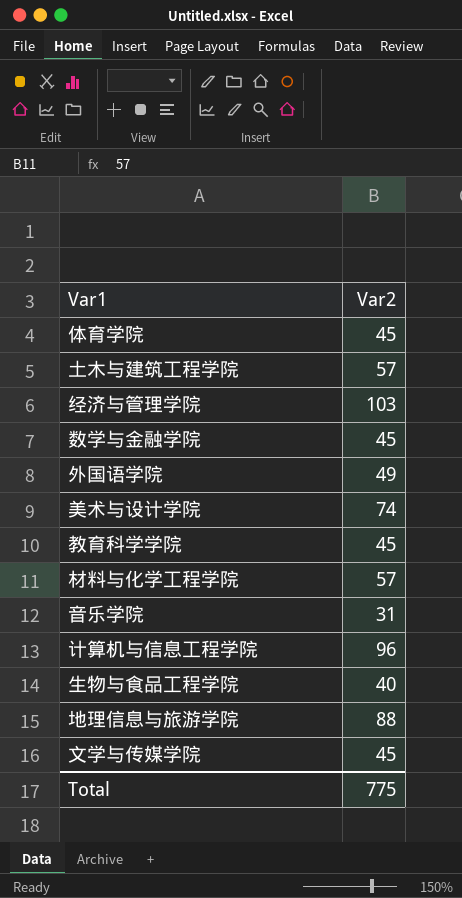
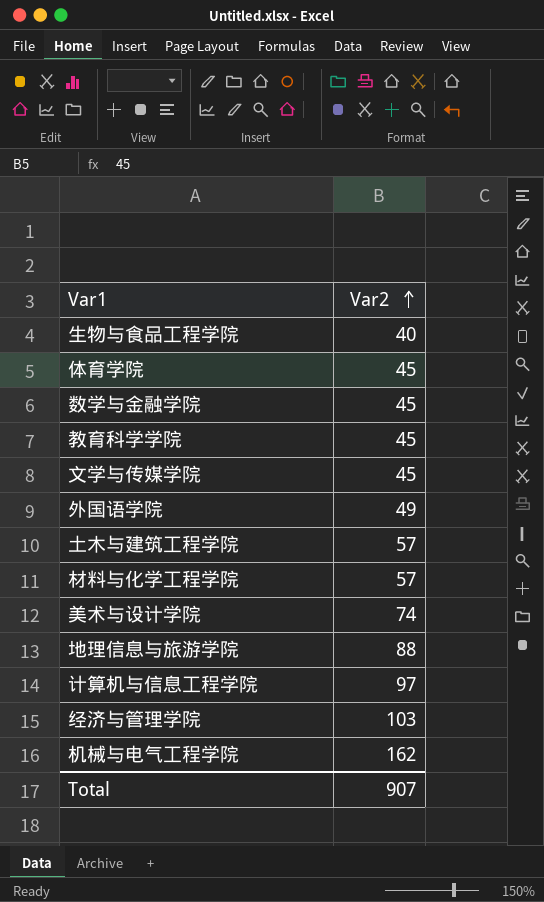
row order: none -> Var2 ascending
row 音乐学院: 31 -> none
计算机与信息工程学院 | Var2: 96 -> 97
row 机械与电气工程学院: none -> 162
Total | Var2: 775 -> 907

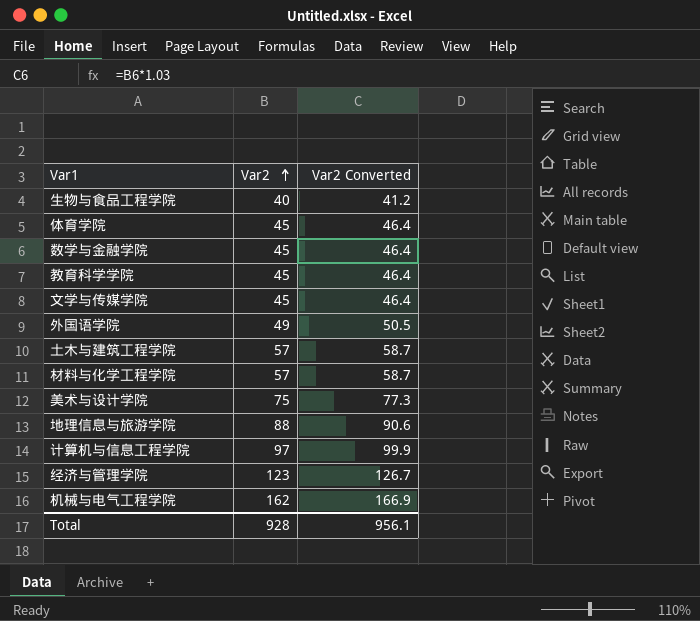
column Var2 Converted | formula: none -> [Var2] * 1.03
美术与设计学院 | Var2: 74 -> 75
经济与管理学院 | Var2: 103 -> 123
Total | Var2: 907 -> 928

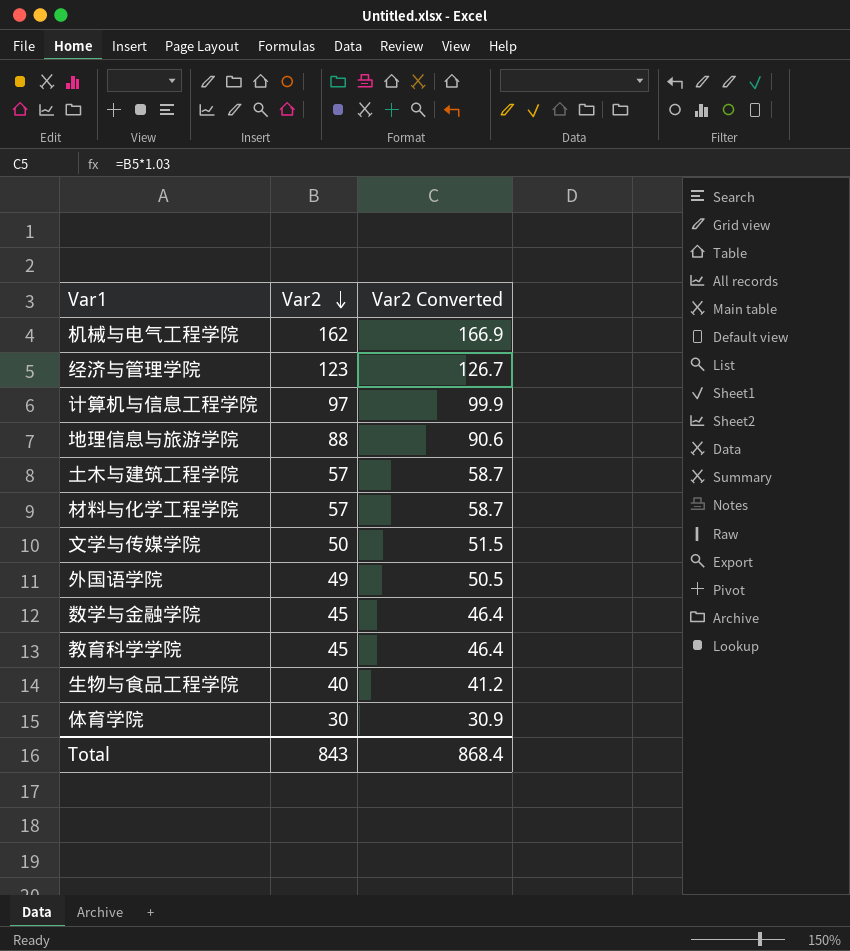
row order: Var2 ascending -> Var2 descending
row 美术与设计学院: 75 | 77.3 -> none
文学与传媒学院 | Var2: 45 -> 50
文学与传媒学院 | Var2 Converted: 46.4 -> 51.5
体育学院 | Var2: 45 -> 30
体育学院 | Var2 Converted: 46.4 -> 30.9
Total | Var2: 928 -> 843
Total | Var2 Converted: 956.1 -> 868.4

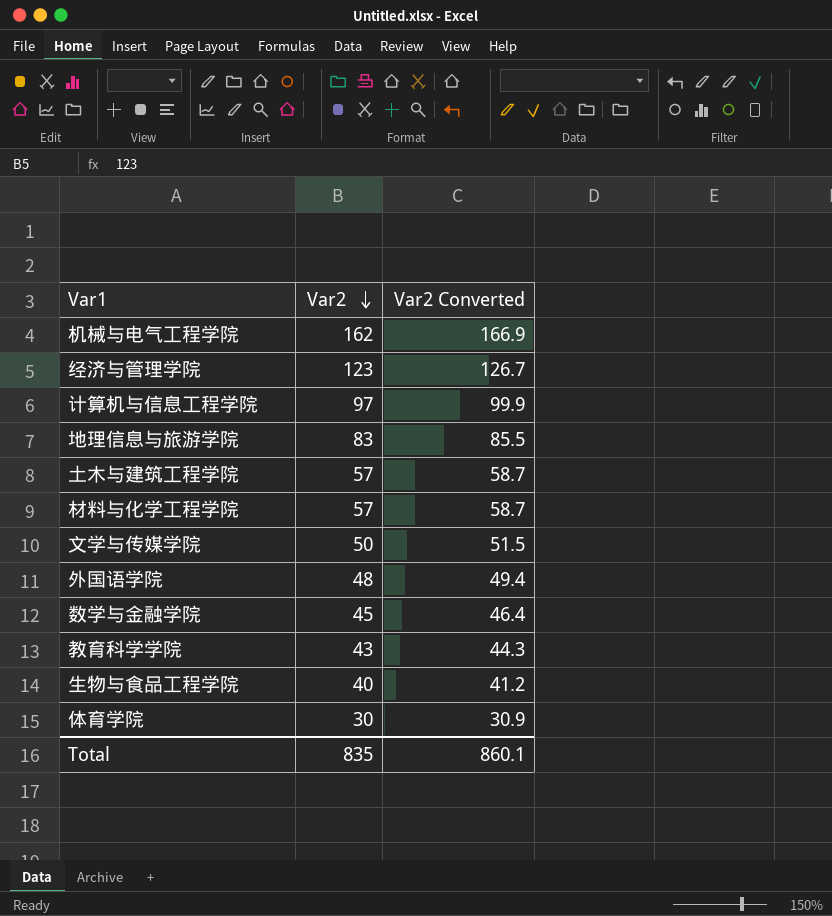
地理信息与旅游学院 | Var2: 88 -> 83
地理信息与旅游学院 | Var2 Converted: 90.6 -> 85.5
外国语学院 | Var2: 49 -> 48
外国语学院 | Var2 Converted: 50.5 -> 49.4
教育科学学院 | Var2: 45 -> 43
教育科学学院 | Var2 Converted: 46.4 -> 44.3
Total | Var2: 843 -> 835
Total | Var2 Converted: 868.4 -> 860.1

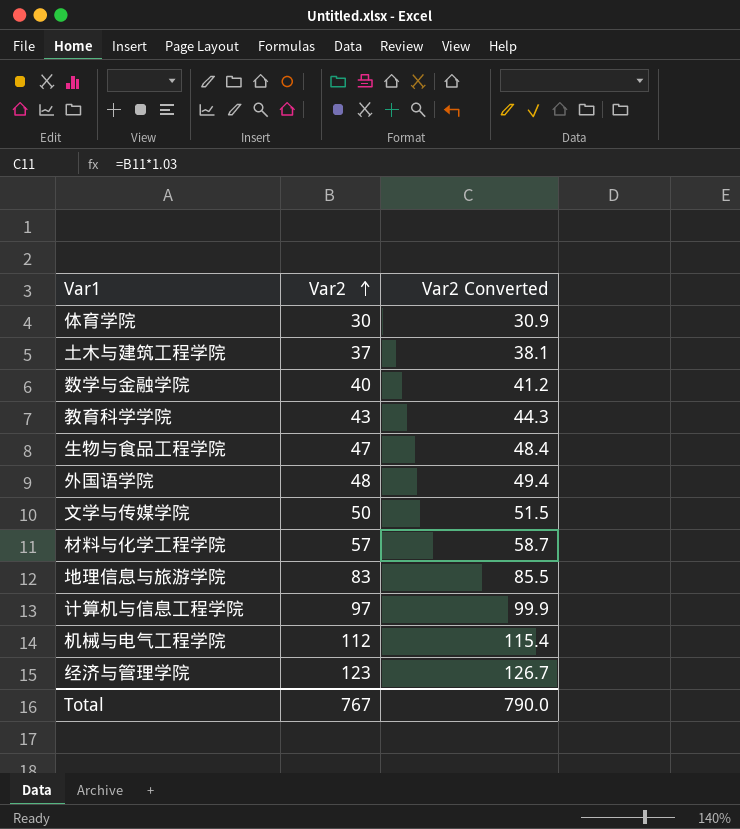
row order: Var2 descending -> Var2 ascending
土木与建筑工程学院 | Var2: 57 -> 37
土木与建筑工程学院 | Var2 Converted: 58.7 -> 38.1
数学与金融学院 | Var2: 45 -> 40
数学与金融学院 | Var2 Converted: 46.4 -> 41.2
生物与食品工程学院 | Var2: 40 -> 47
生物与食品工程学院 | Var2 Converted: 41.2 -> 48.4
机械与电气工程学院 | Var2: 162 -> 112
机械与电气工程学院 | Var2 Converted: 166.9 -> 115.4
Total | Var2: 835 -> 767
Total | Var2 Converted: 860.1 -> 790.0

